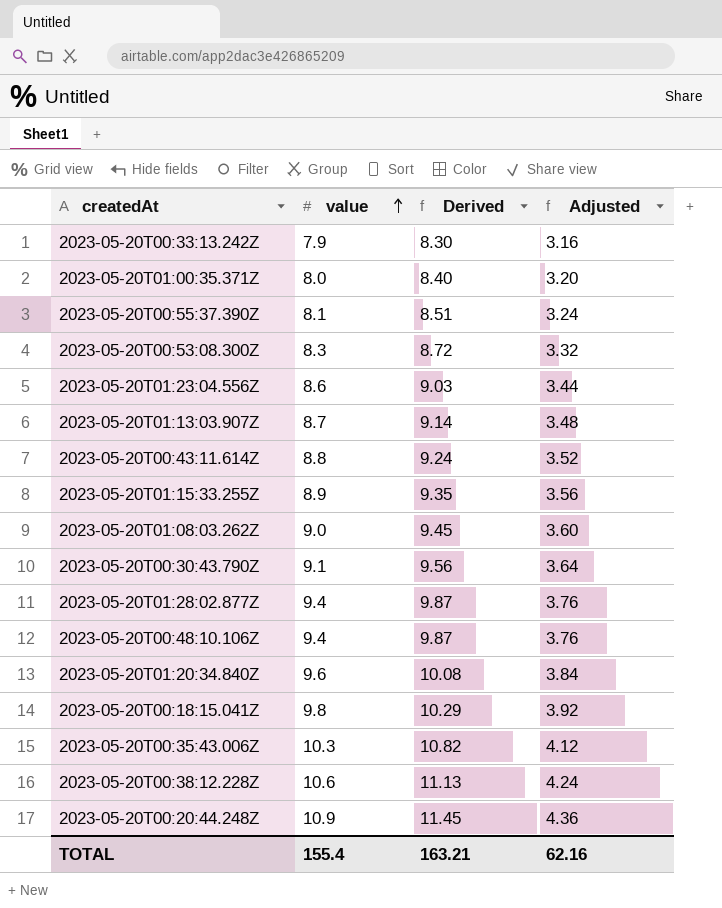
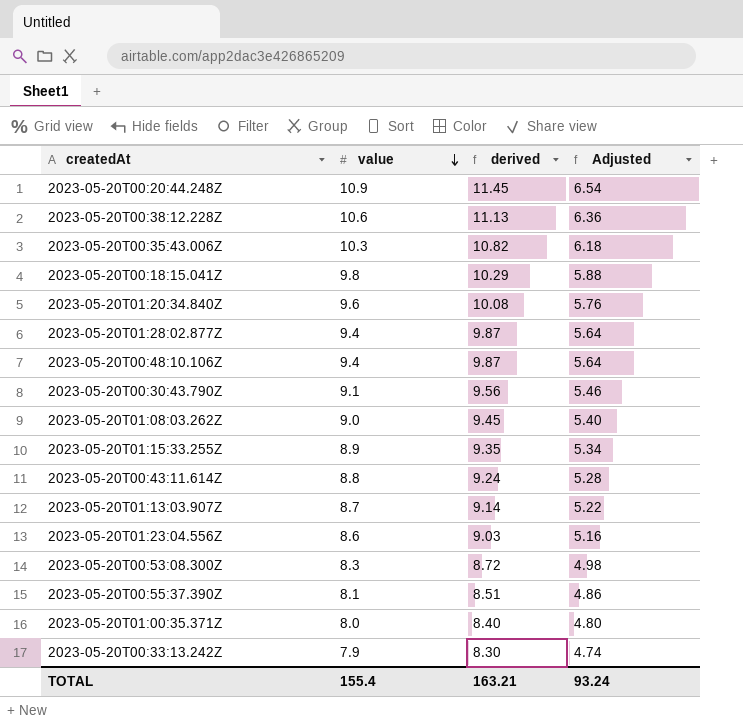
row order: value ascending -> value descending
column name: Derived -> derived
column Adjusted | formula: [value] * 0.4 -> [value] * 0.6
TOTAL | Adjusted: 62.16 -> 93.24

